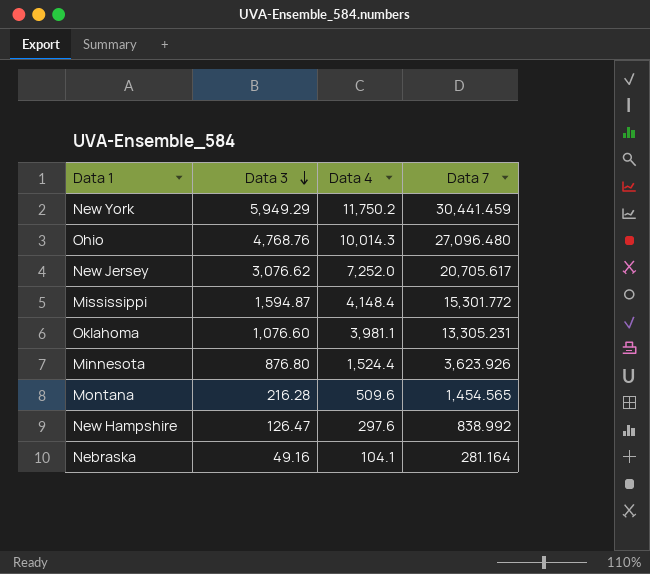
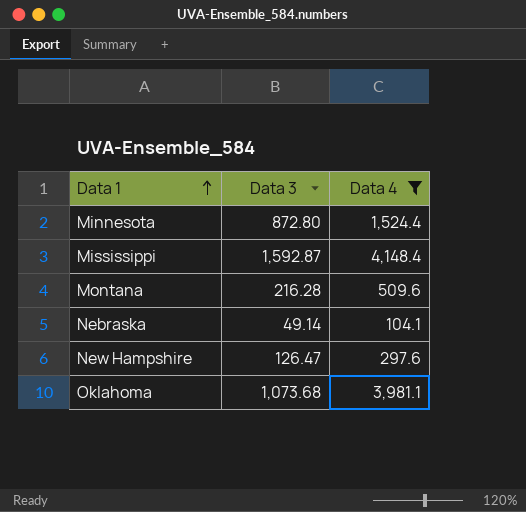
filter: none -> Data 4 <= 4,148.4
row order: Data 3 descending -> Data 1 ascending
column Data 7 | position: 4 -> none
Minnesota | Data 3: 876.80 -> 872.80
Mississippi | Data 3: 1,594.87 -> 1,592.87
Nebraska | Data 3: 49.16 -> 49.14
Oklahoma | Data 3: 1,076.60 -> 1,073.68

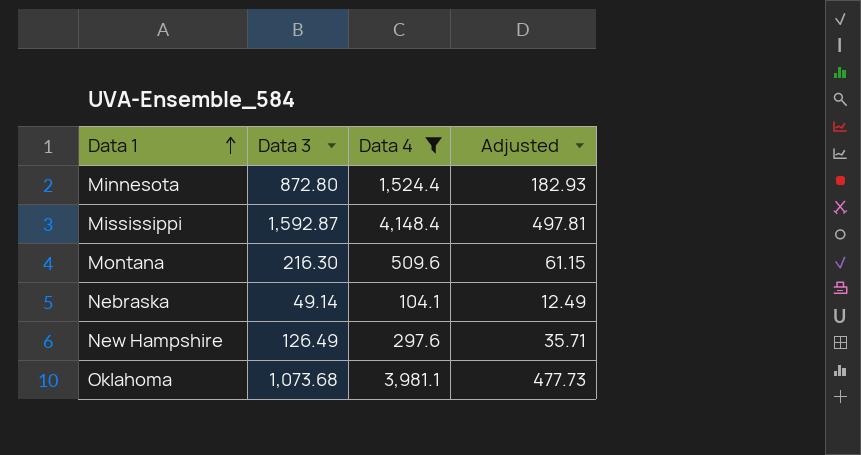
column Adjusted | formula: none -> [Data 4] * 0.12
Montana | Data 3: 216.28 -> 216.30
New Hampshire | Data 3: 126.47 -> 126.49

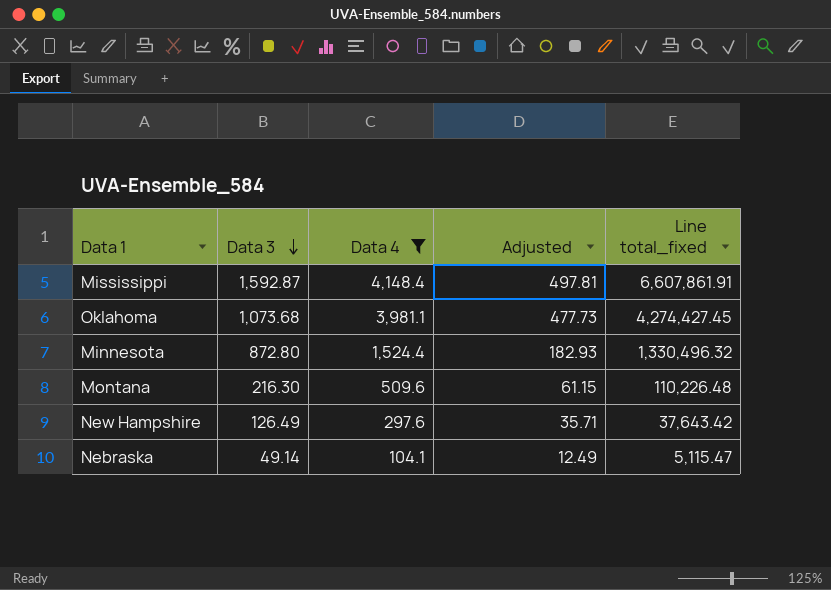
row order: Data 1 ascending -> Data 3 descending
column Line total_fixed | formula: none -> [Data 3] * [Data 4]

